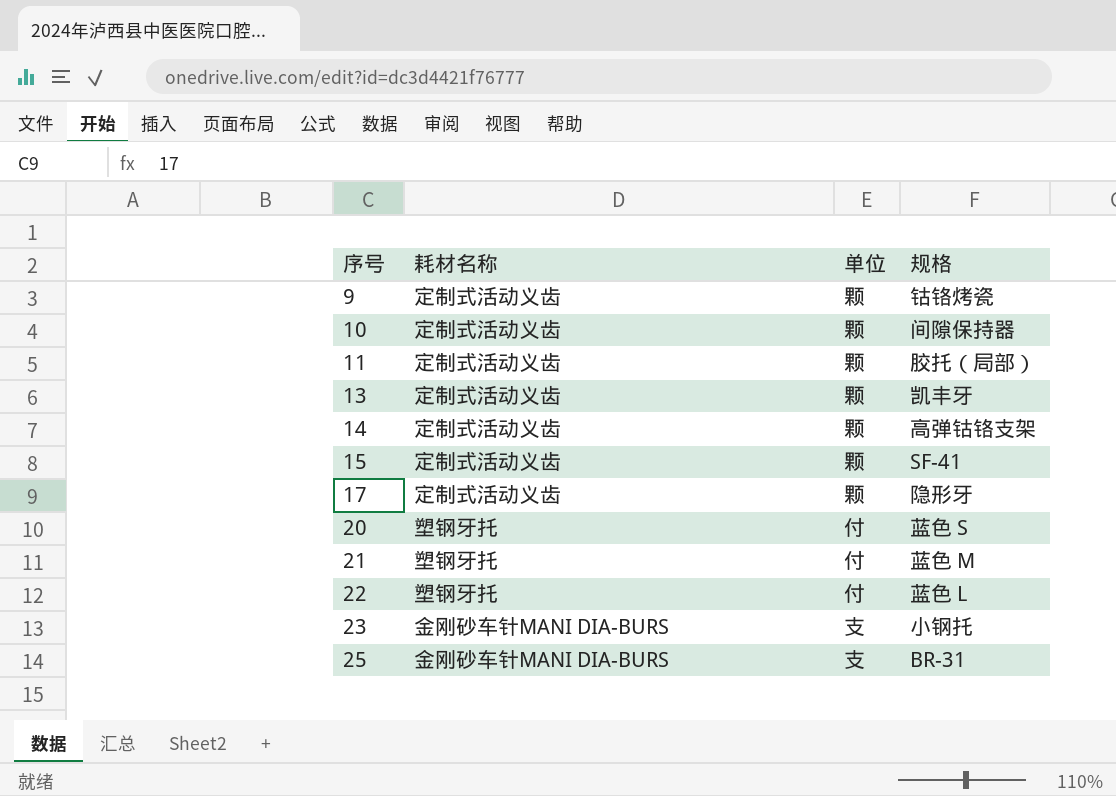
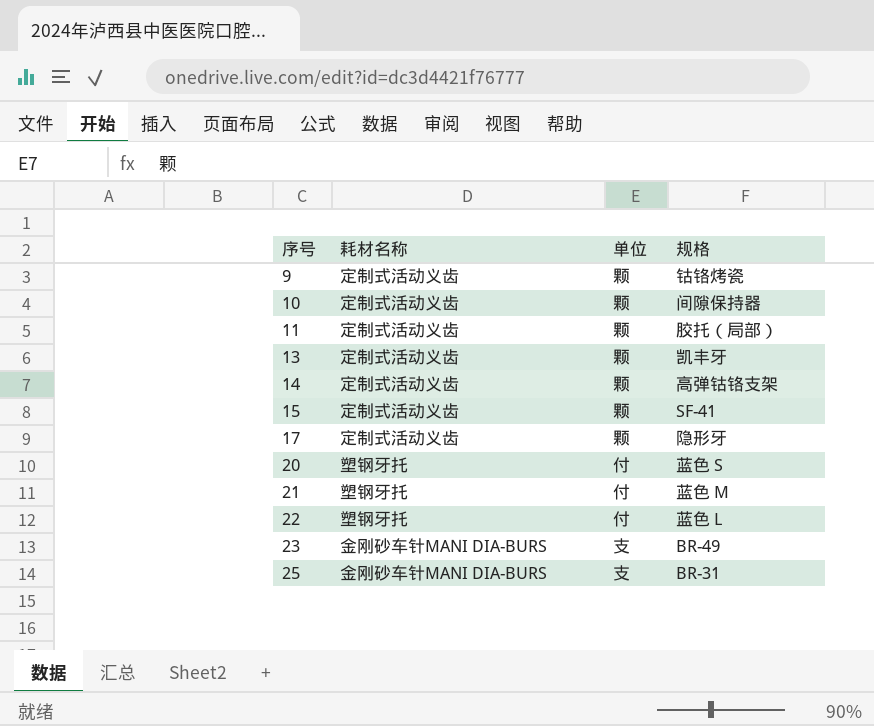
23 | 规格: 小钢托 -> BR-49

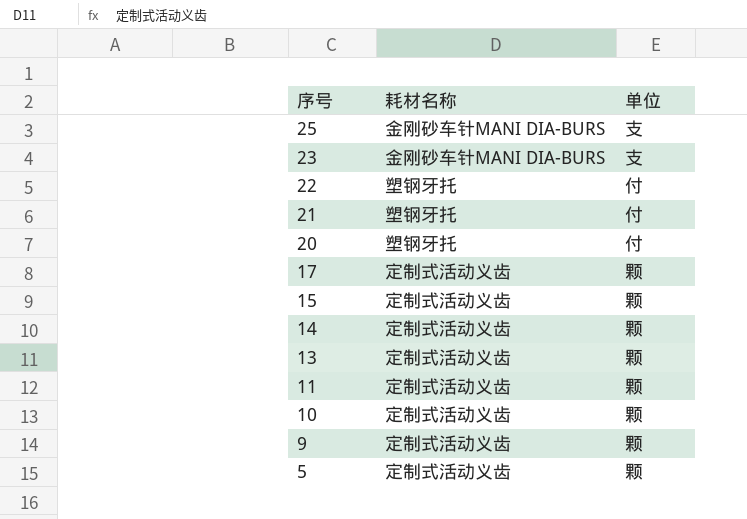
row order: 序号 ascending -> 序号 descending
column 规格 | position: 4 -> none
row 5: none -> 定制式活动义齿 | 颗

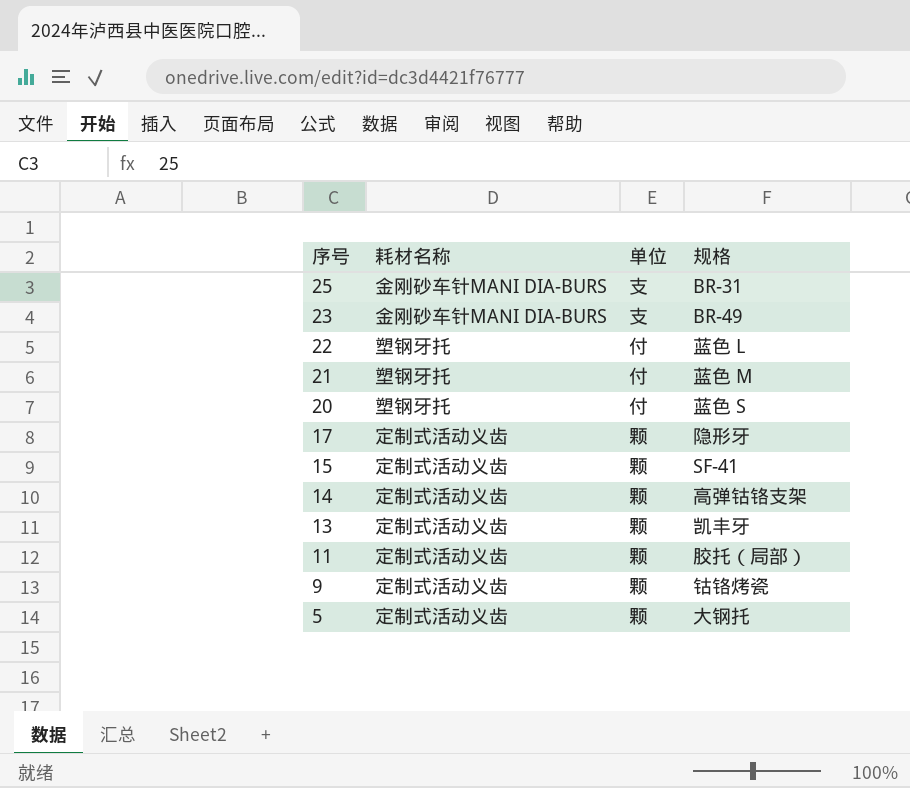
column 规格 | position: none -> 4
row 10: 定制式活动义齿 | 颗 -> none

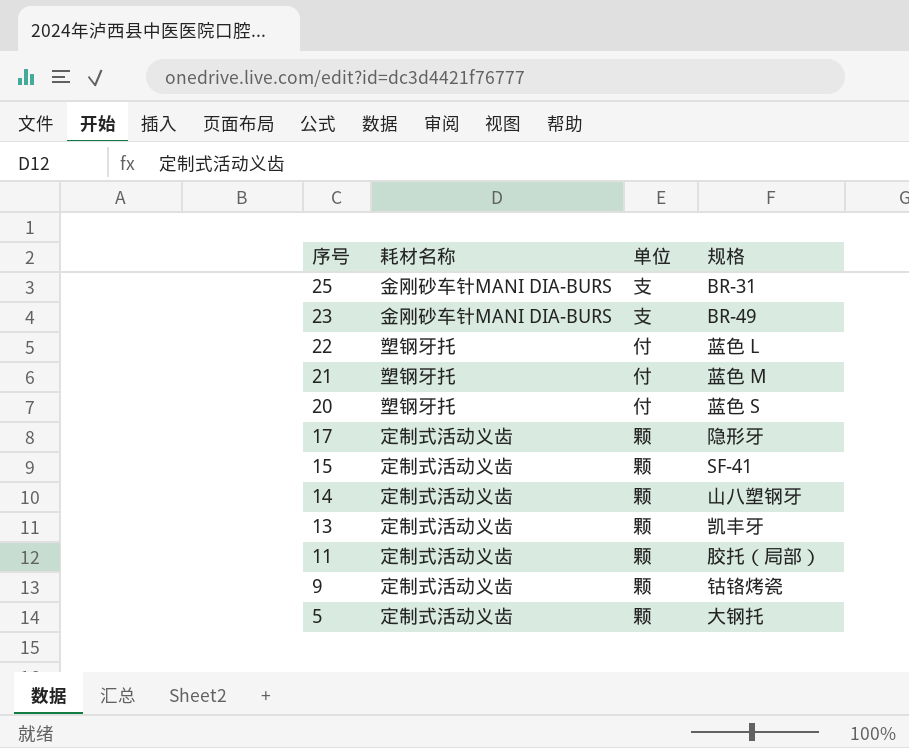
14 | 规格: 高弹钴铬支架 -> 山八塑钢牙

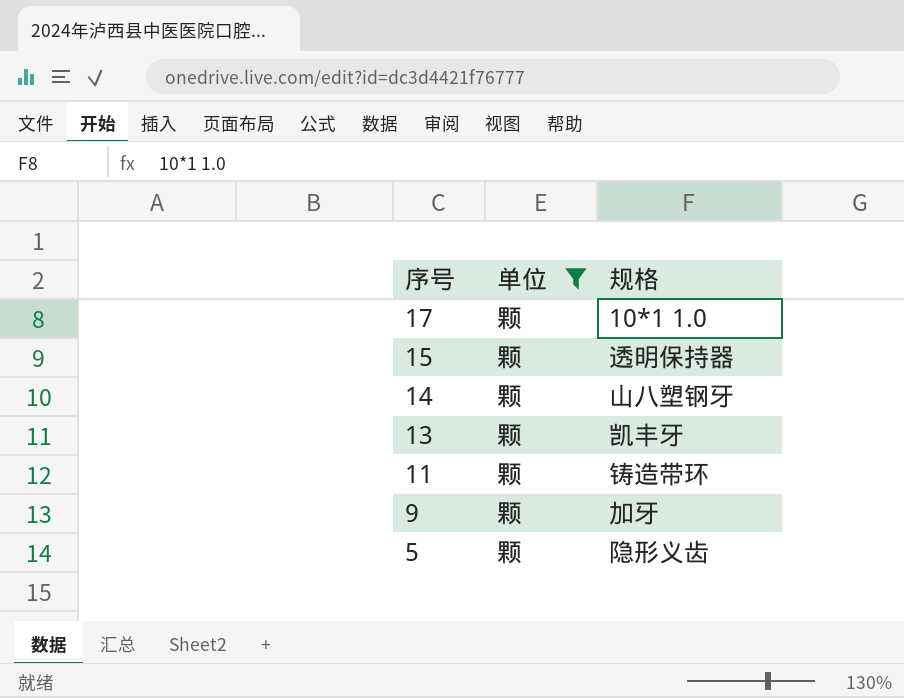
filter: none -> 单位 = 颗
column 耗材名称 | position: 2 -> none
17 | 规格: 隐形牙 -> 10*1 1.0
15 | 规格: SF-41 -> 透明保持器
11 | 规格: 胶托（局部） -> 铸造带环
9 | 规格: 钴铬烤瓷 -> 加牙
5 | 规格: 大钢托 -> 隐形义齿

